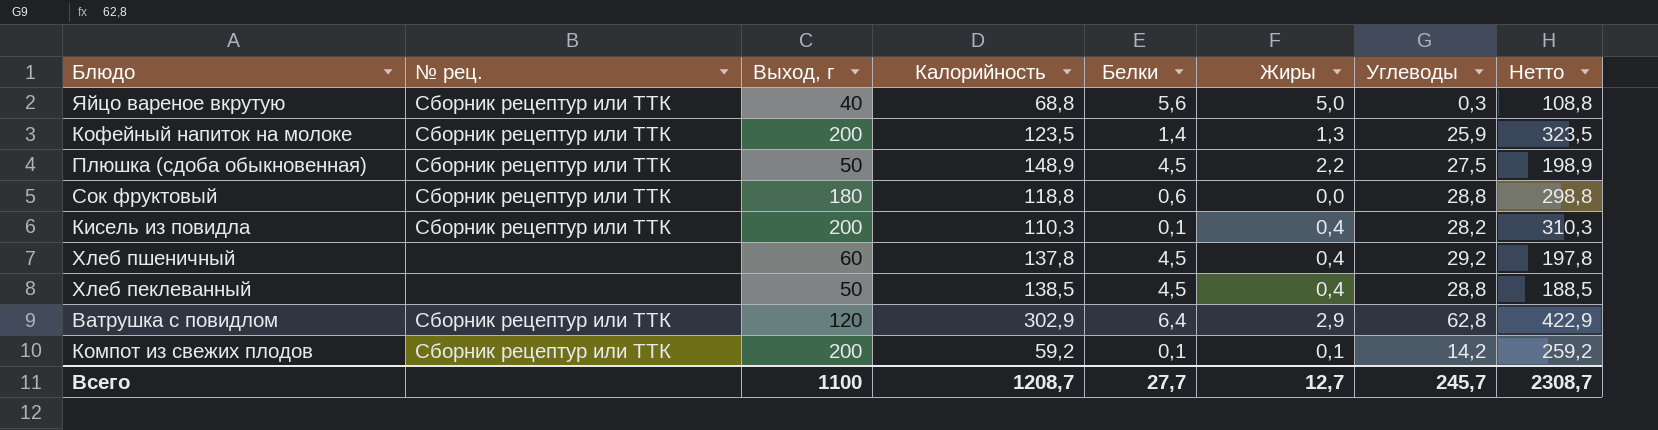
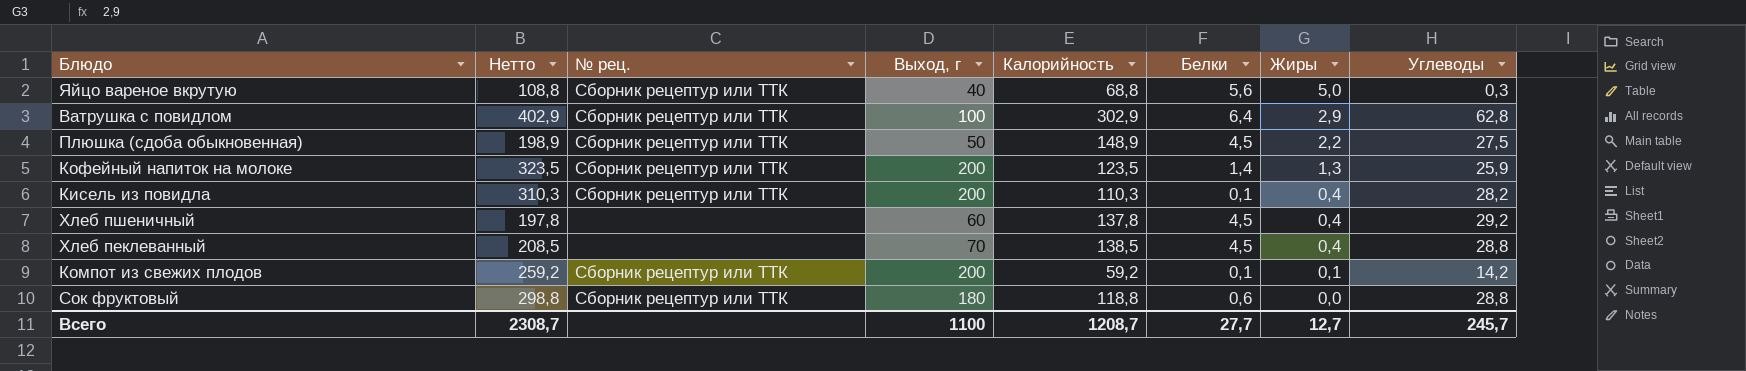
row order: none -> Жиры descending
column Нетто | position: 8 -> 2
Ватрушка с повидлом | Нетто: 422,9 -> 402,9
Ватрушка с повидлом | Выход, г: 120 -> 100
Хлеб пеклеванный | Нетто: 188,5 -> 208,5
Хлеб пеклеванный | Выход, г: 50 -> 70

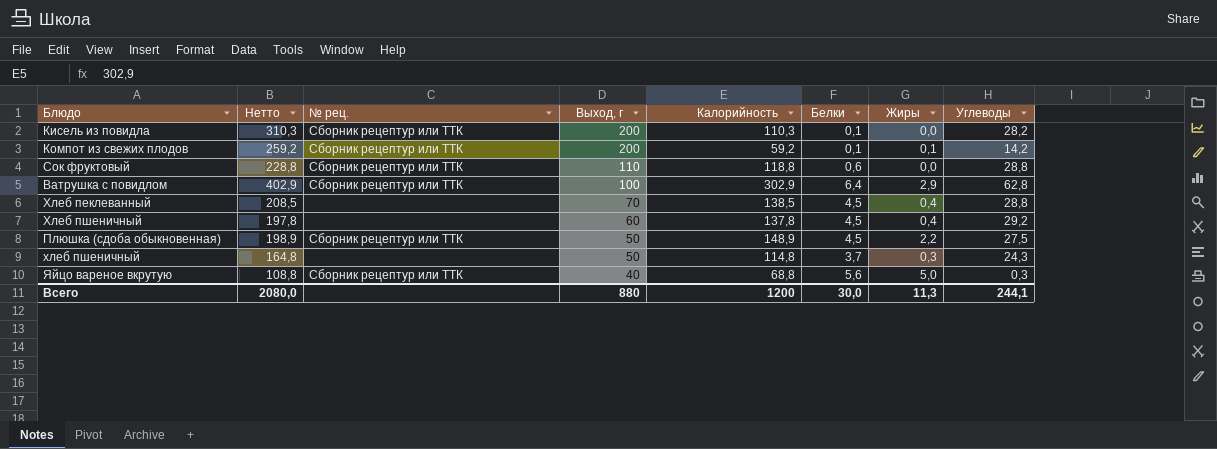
row order: Жиры descending -> Выход, г descending
row Кофейный напиток на молоке: 323,5 | Сборник рецептур или ТТК | 200 | 123,5 | 1,4 | 1,3 | 25,9 -> none
Кисель из повидла | Жиры: 0,4 -> 0,0
Сок фруктовый | Нетто: 298,8 -> 228,8
Сок фруктовый | Выход, г: 180 -> 110
row хлеб пшеничный: none -> 164,8 | none | 50 | 114,8 | 3,7 | 0,3 | 24,3
Всего | Нетто: 2308,7 -> 2080,0
Всего | Выход, г: 1100 -> 880
Всего | Калорийность: 1208,7 -> 1200
Всего | Белки: 27,7 -> 30,0
Всего | Жиры: 12,7 -> 11,3
Всего | Углеводы: 245,7 -> 244,1

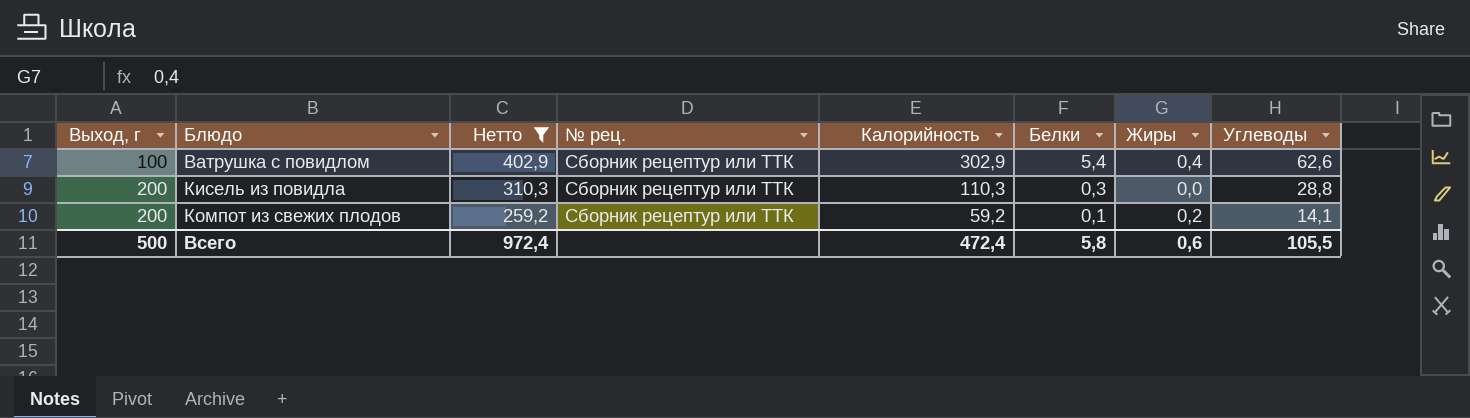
filter: none -> Нетто >= 259,2
row order: Выход, г descending -> Выход, г ascending
column Выход, г | position: 4 -> 1
Ватрушка с повидлом | Белки: 6,4 -> 5,4
Ватрушка с повидлом | Жиры: 2,9 -> 0,4
Ватрушка с повидлом | Углеводы: 62,8 -> 62,6
Кисель из повидла | Белки: 0,1 -> 0,3
Кисель из повидла | Углеводы: 28,2 -> 28,8
Компот из свежих плодов | Жиры: 0,1 -> 0,2
Компот из свежих плодов | Углеводы: 14,2 -> 14,1
Всего | Выход, г: 880 -> 500
Всего | Нетто: 2080,0 -> 972,4
Всего | Калорийность: 1200 -> 472,4
Всего | Белки: 30,0 -> 5,8
Всего | Жиры: 11,3 -> 0,6
Всего | Углеводы: 244,1 -> 105,5

